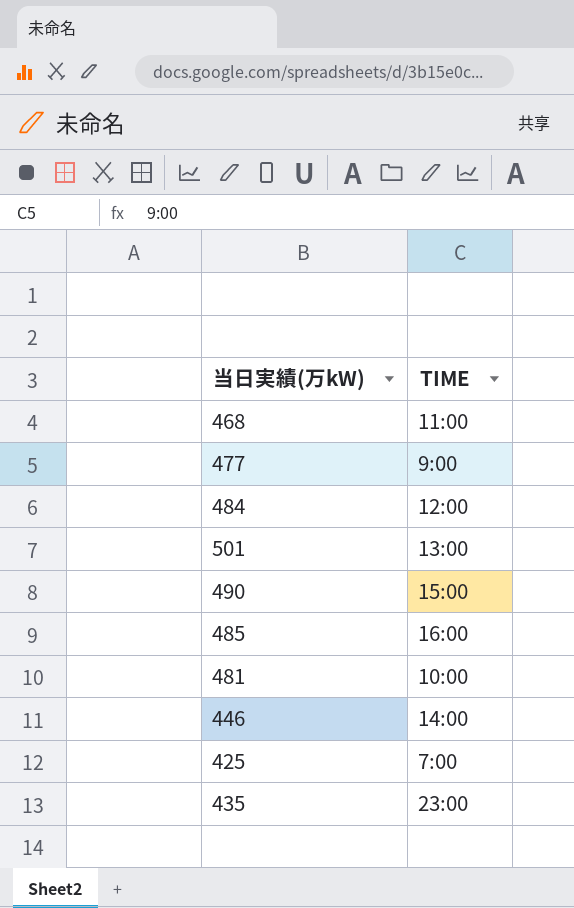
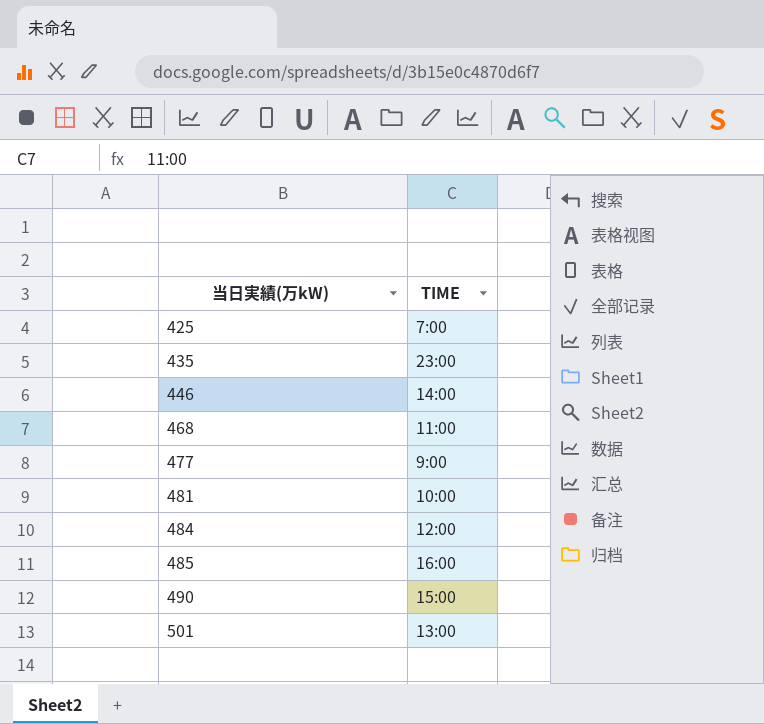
row order: none -> 当日実績(万kW) ascending

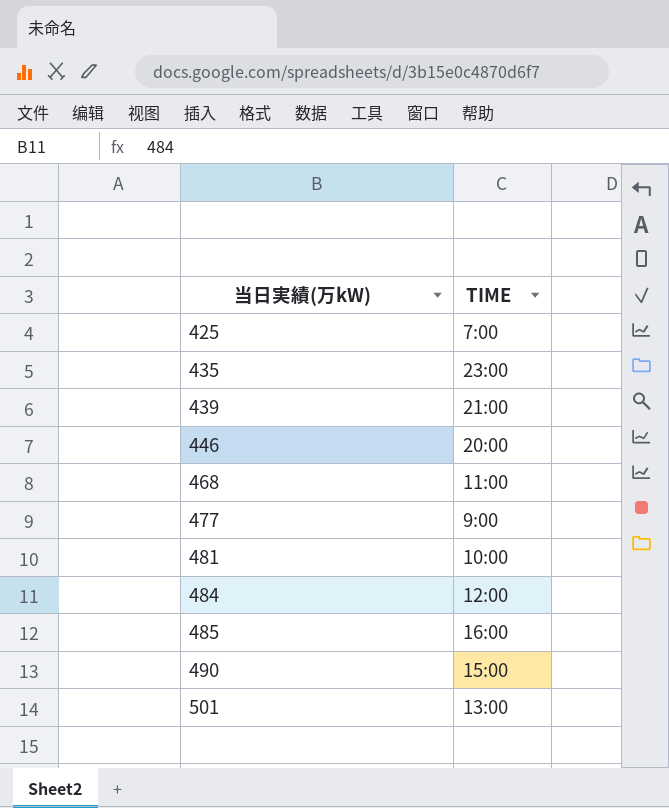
row 439: none -> 21:00
446 | TIME: 14:00 -> 20:00

